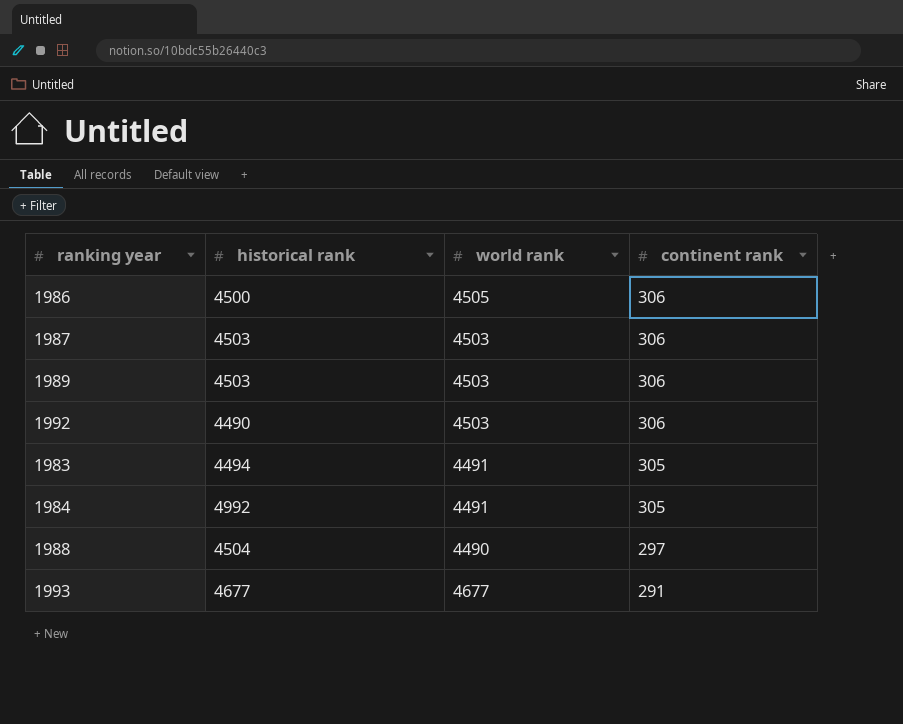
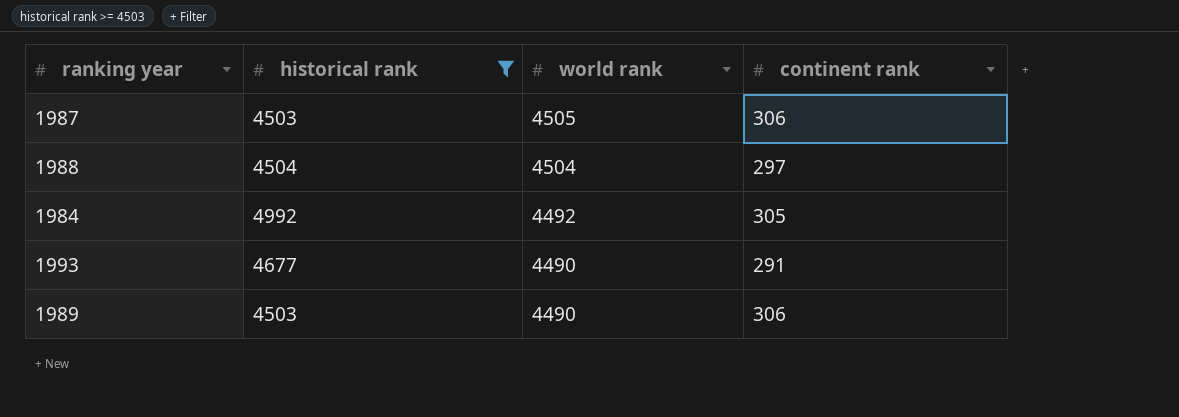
filter: none -> historical rank >= 4503
row order: continent rank descending -> world rank descending
1987 | world rank: 4503 -> 4505
1988 | world rank: 4490 -> 4504
1984 | world rank: 4491 -> 4492
1993 | world rank: 4677 -> 4490
1989 | world rank: 4503 -> 4490

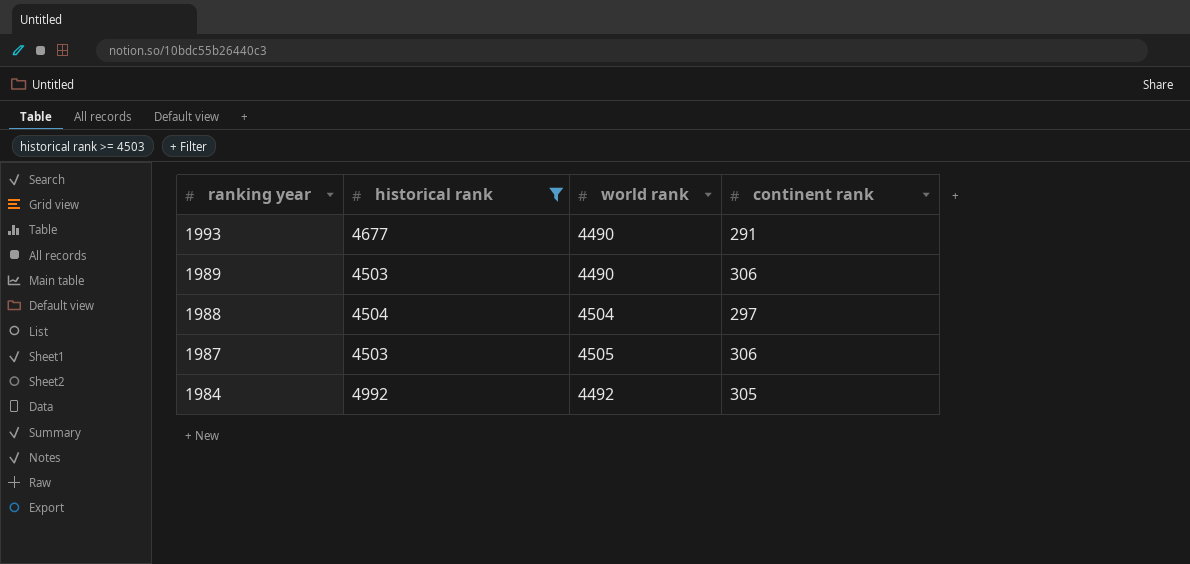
row order: world rank descending -> ranking year descending

